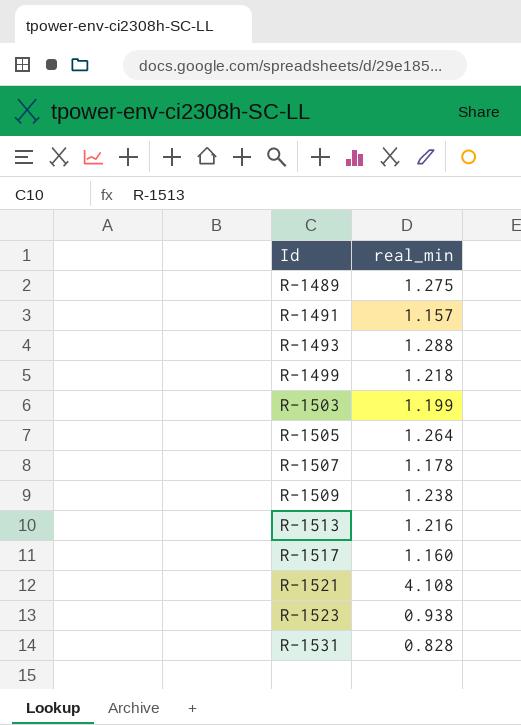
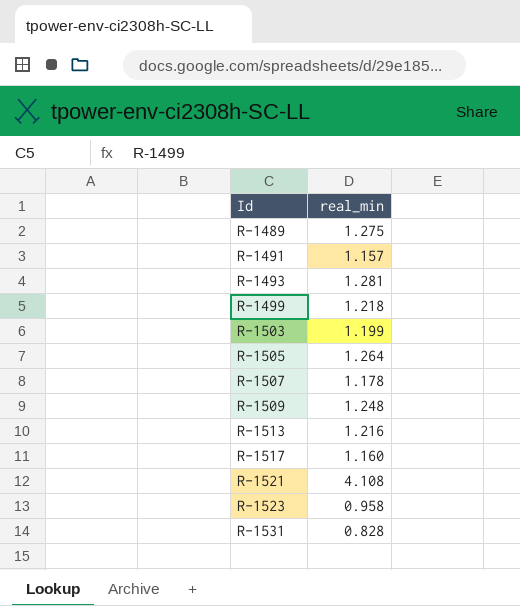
R-1493 | real_min: 1.288 -> 1.281
R-1509 | real_min: 1.238 -> 1.248
R-1523 | real_min: 0.938 -> 0.958

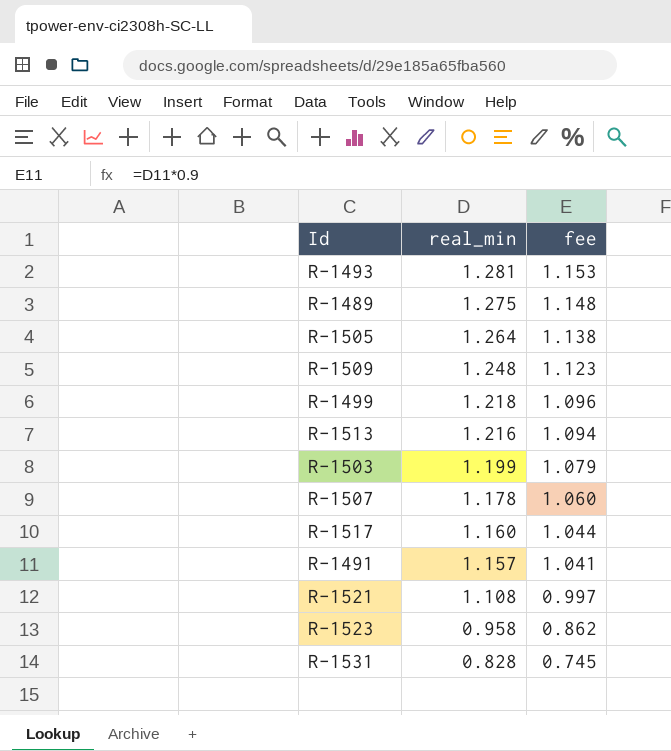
row order: Id ascending -> real_min descending
column fee | formula: none -> [real_min] * 0.9
R-1521 | real_min: 4.108 -> 1.108

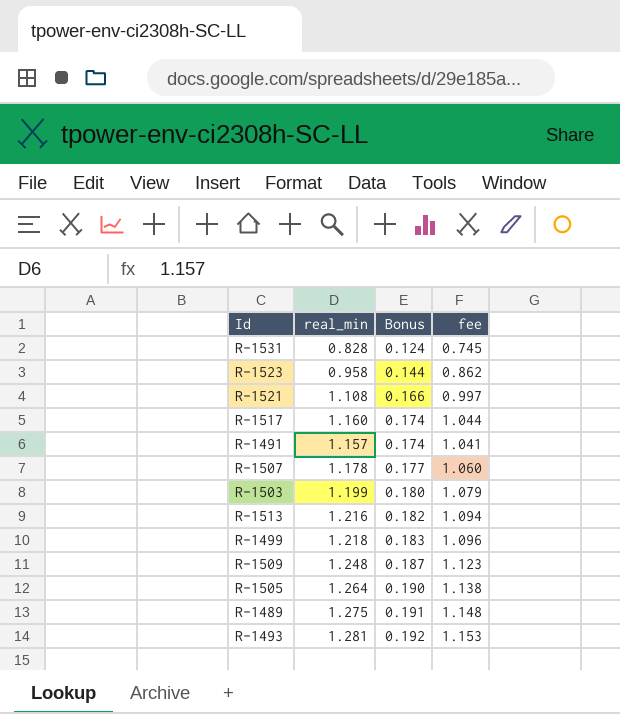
row order: real_min descending -> Bonus ascending
column Bonus | formula: none -> [real_min] * 0.15

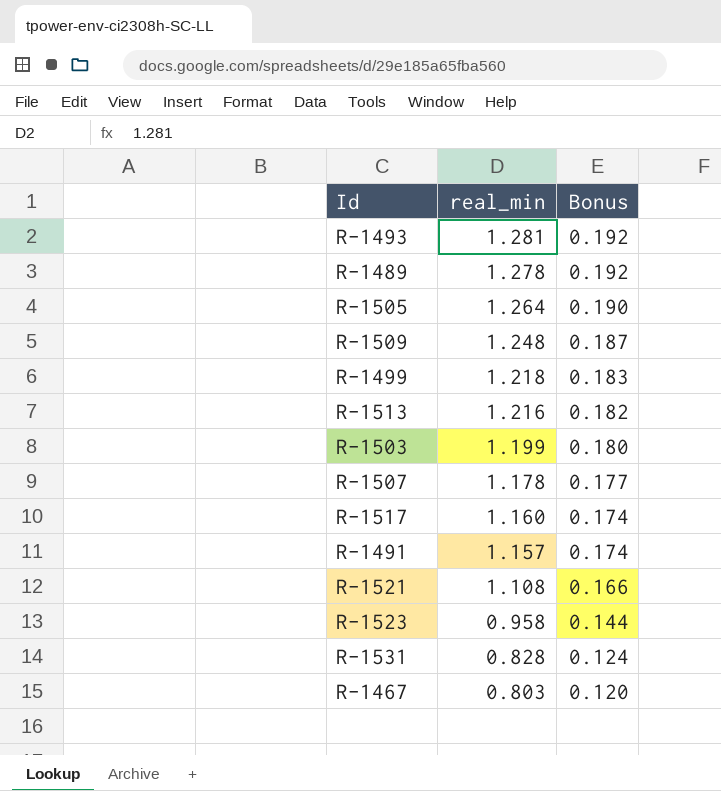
row order: Bonus ascending -> real_min descending
column fee | formula: [real_min] * 0.9 -> none
R-1489 | real_min: 1.275 -> 1.278
R-1489 | Bonus: 0.191 -> 0.192
row R-1467: none -> 0.803 | 0.120

